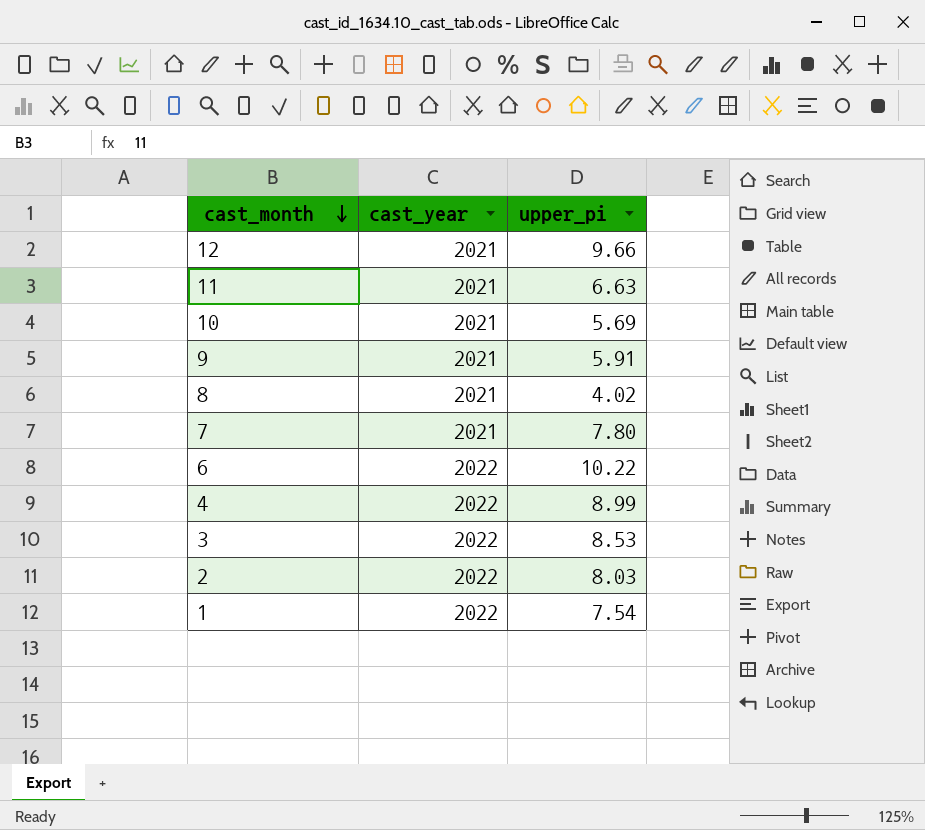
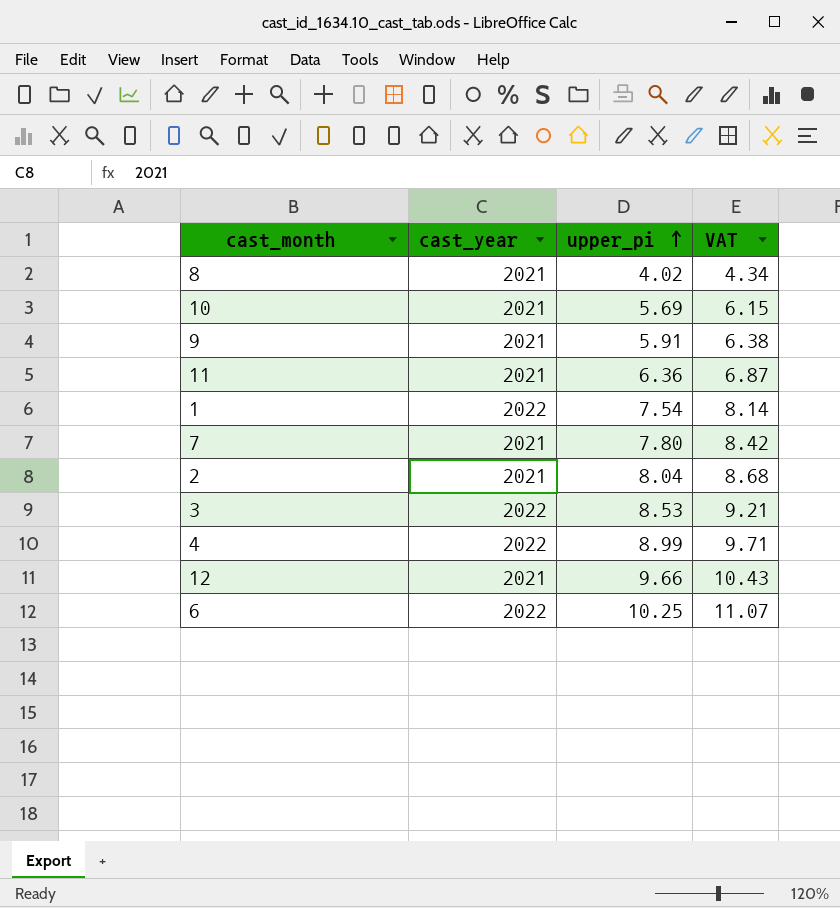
row order: cast_month descending -> upper_pi ascending
column VAT | formula: none -> [upper_pi] * 1.08
11 | upper_pi: 6.63 -> 6.36
2 | cast_year: 2022 -> 2021
2 | upper_pi: 8.03 -> 8.04
6 | upper_pi: 10.22 -> 10.25

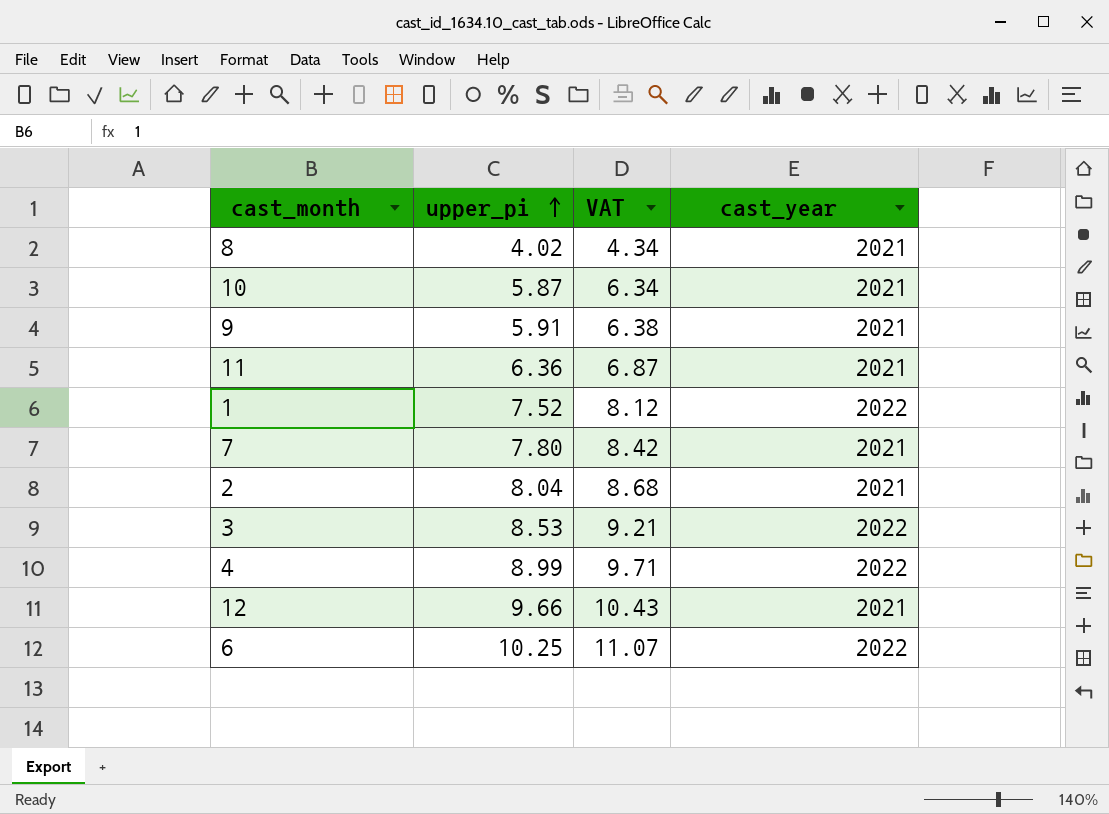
column cast_year | position: 2 -> 4
10 | upper_pi: 5.69 -> 5.87
10 | VAT: 6.15 -> 6.34
1 | upper_pi: 7.54 -> 7.52
1 | VAT: 8.14 -> 8.12

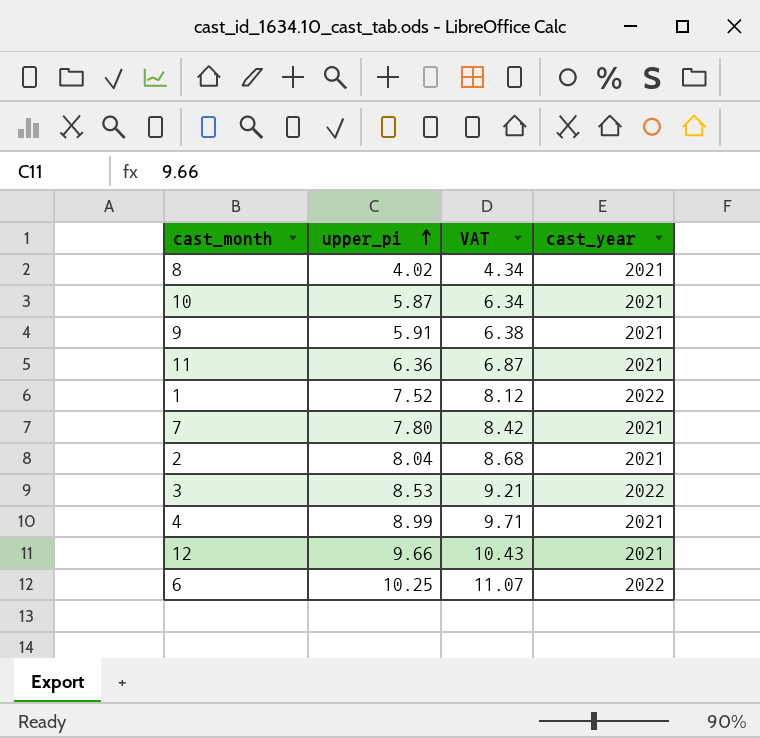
4 | cast_year: 2022 -> 2021

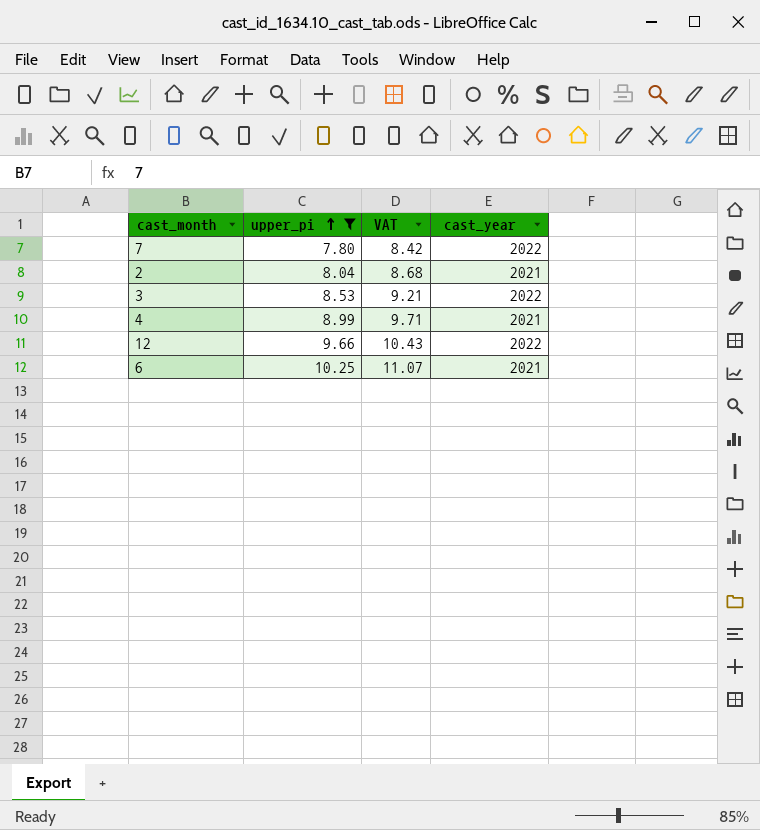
filter: none -> upper_pi >= 7.80
7 | cast_year: 2021 -> 2022
12 | cast_year: 2021 -> 2022
6 | cast_year: 2022 -> 2021

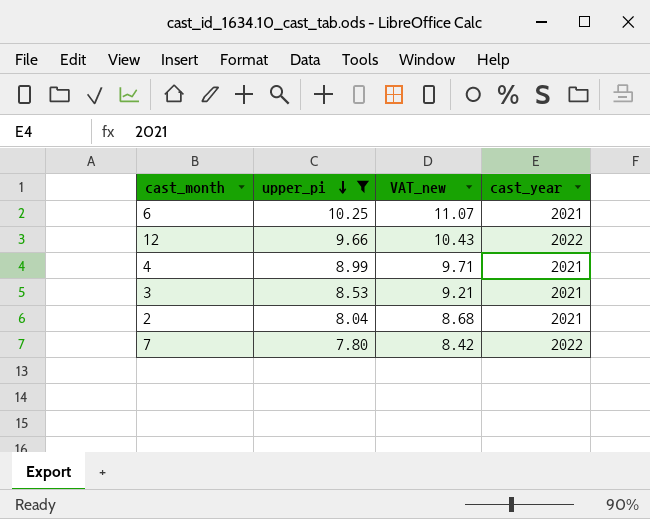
row order: upper_pi ascending -> upper_pi descending
column name: VAT -> VAT_new
3 | cast_year: 2022 -> 2021

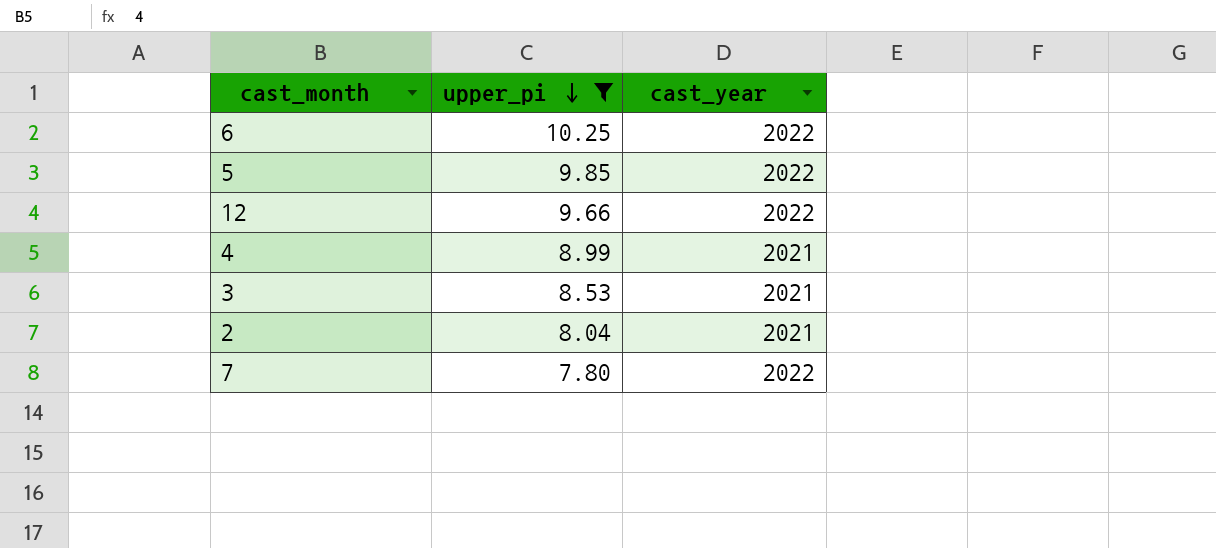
column VAT_new | formula: [upper_pi] * 1.08 -> none
6 | cast_year: 2021 -> 2022
row 5: none -> 9.85 | 2022

